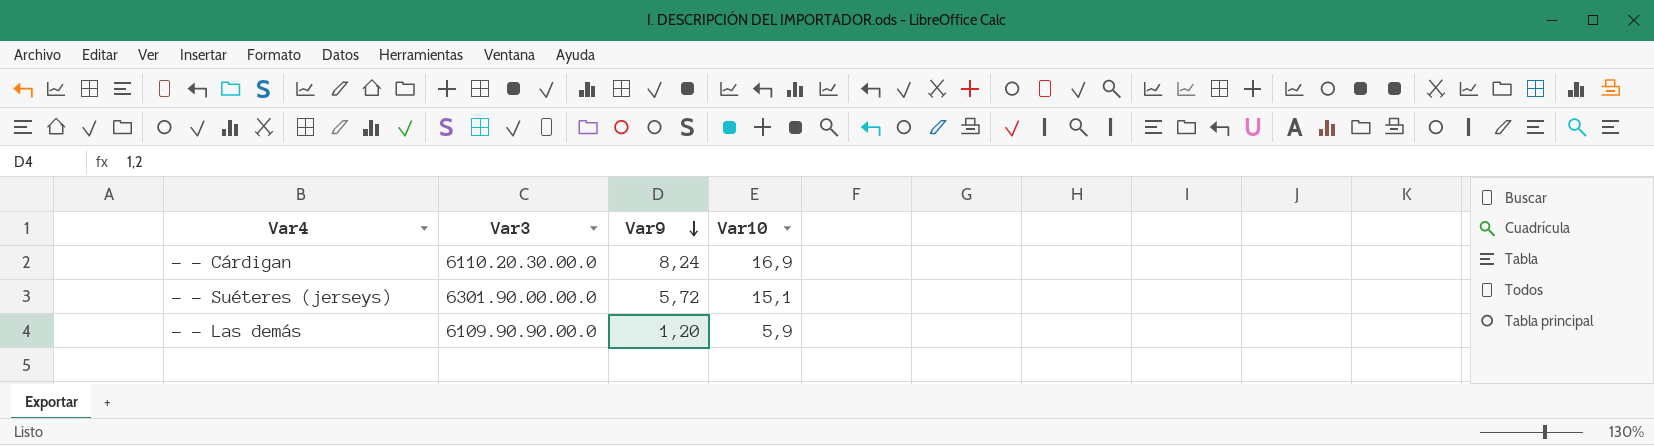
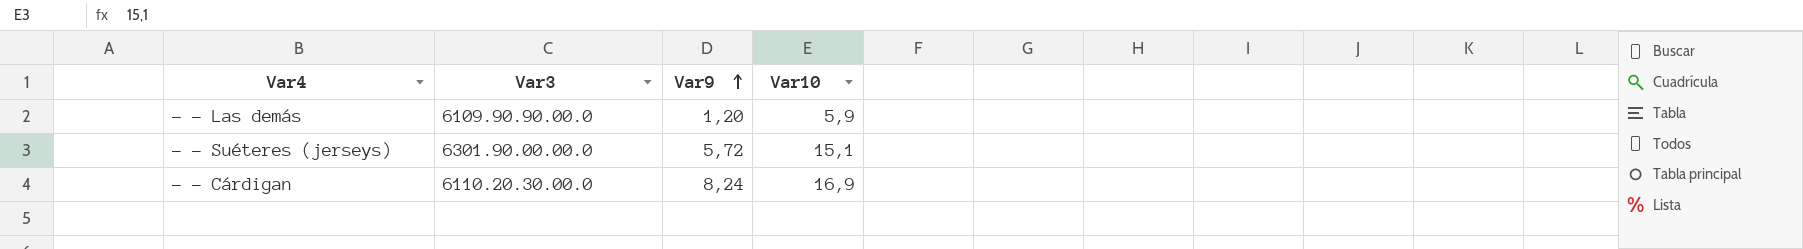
row order: Var9 descending -> Var9 ascending

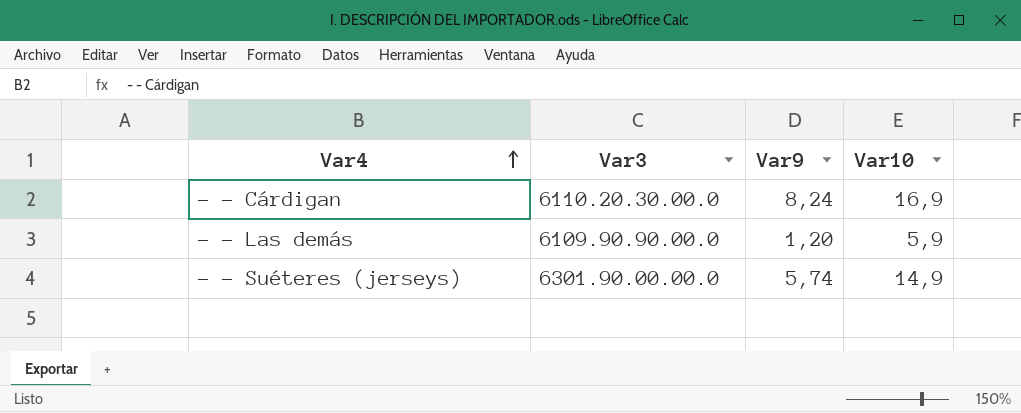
row order: Var9 ascending -> Var4 ascending
- - Suéteres (jerseys) | Var9: 5,72 -> 5,74
- - Suéteres (jerseys) | Var10: 15,1 -> 14,9

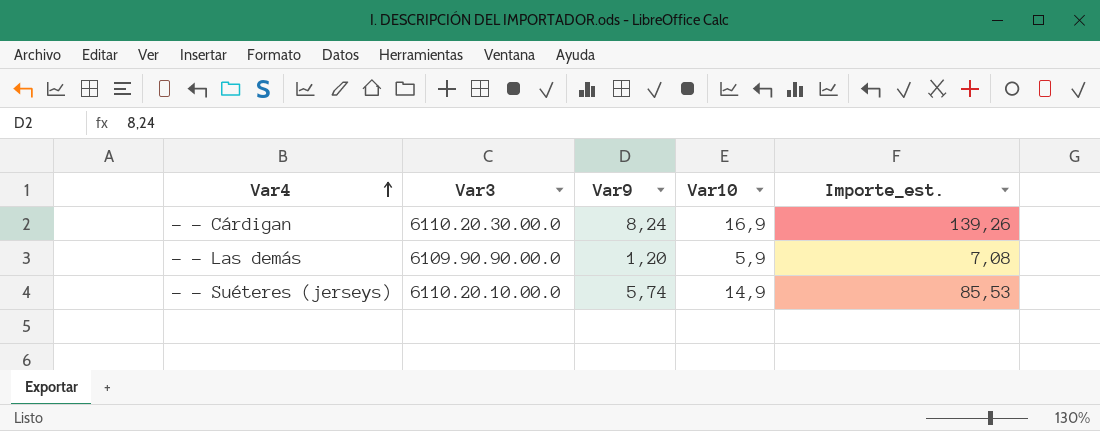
column Importe_est. | formula: none -> [Var9] * [Var10]
- - Suéteres (jerseys) | Var3: 6301.90.00.00.0 -> 6110.20.10.00.0

